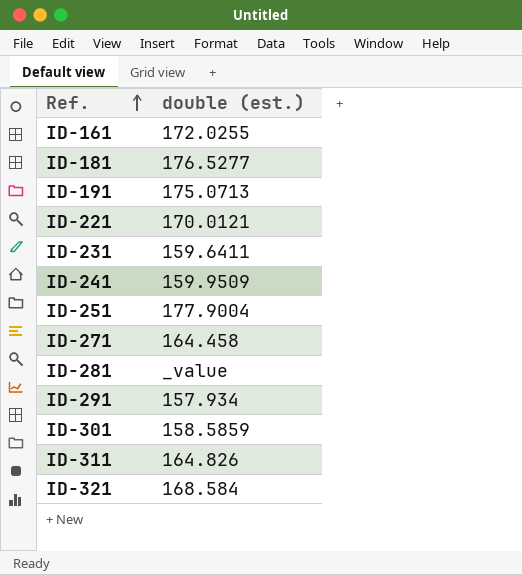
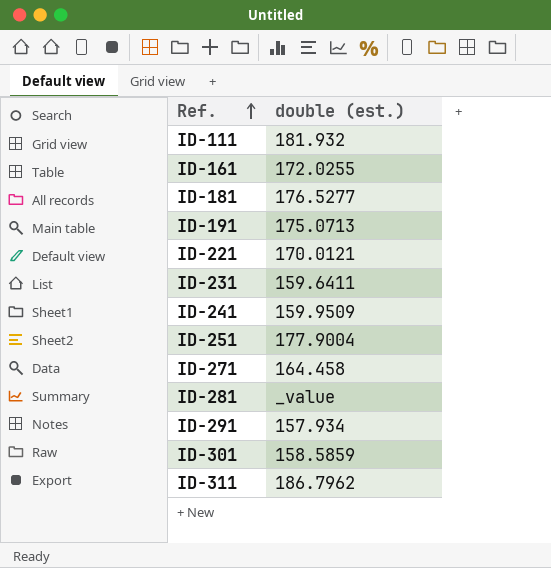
row ID-321: 168.584 -> none
row ID-111: none -> 181.932
ID-311 | double (est.): 164.826 -> 186.7962

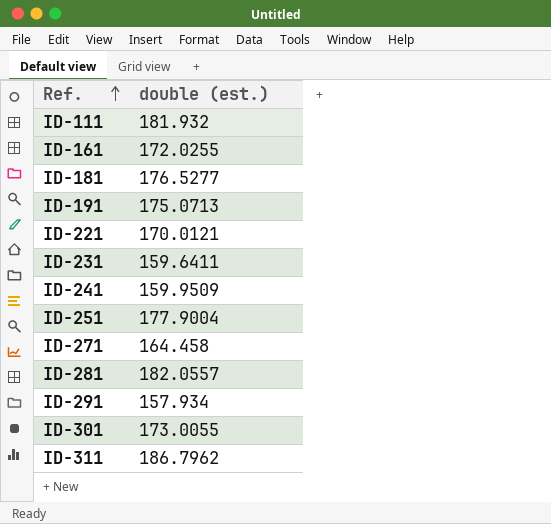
ID-281 | double (est.): _value -> 182.0557
ID-301 | double (est.): 158.5859 -> 173.0055

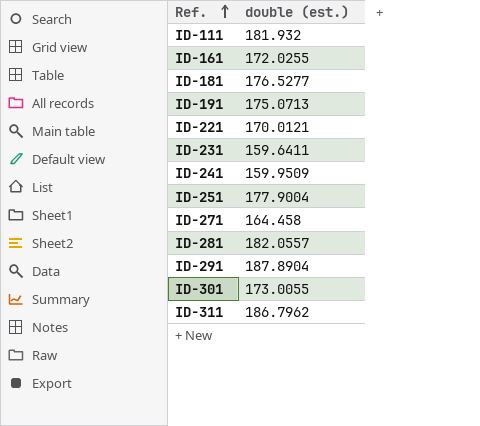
ID-291 | double (est.): 157.934 -> 187.8904

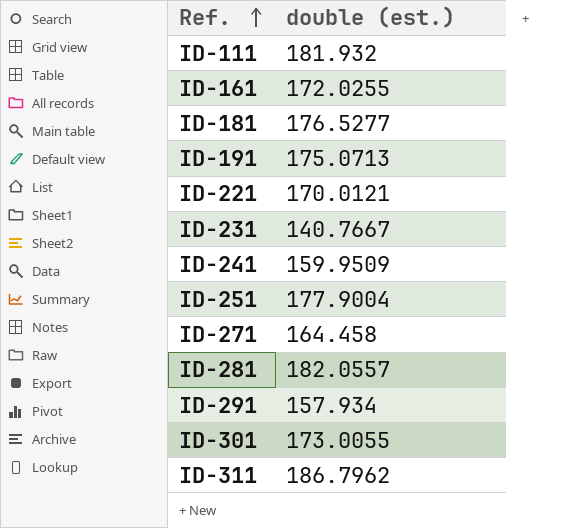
ID-231 | double (est.): 159.6411 -> 140.7667
ID-291 | double (est.): 187.8904 -> 157.934

